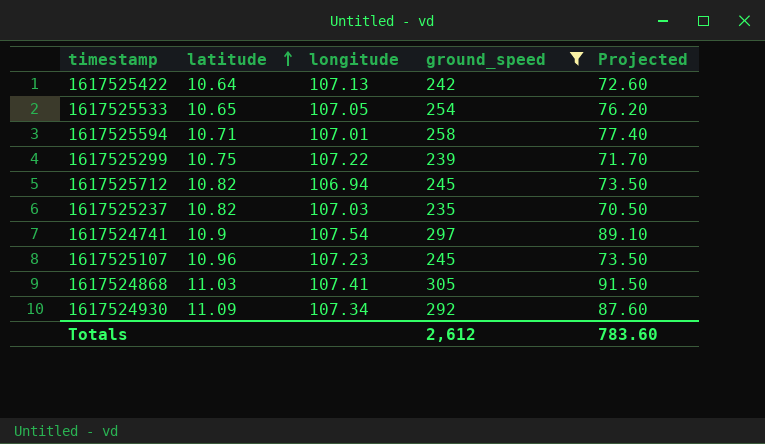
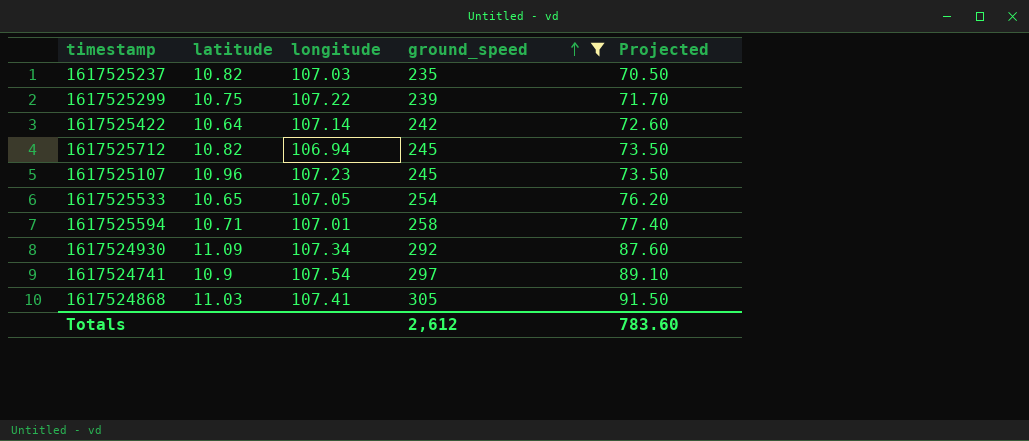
row order: latitude ascending -> ground_speed ascending
1617525422 | longitude: 107.13 -> 107.14

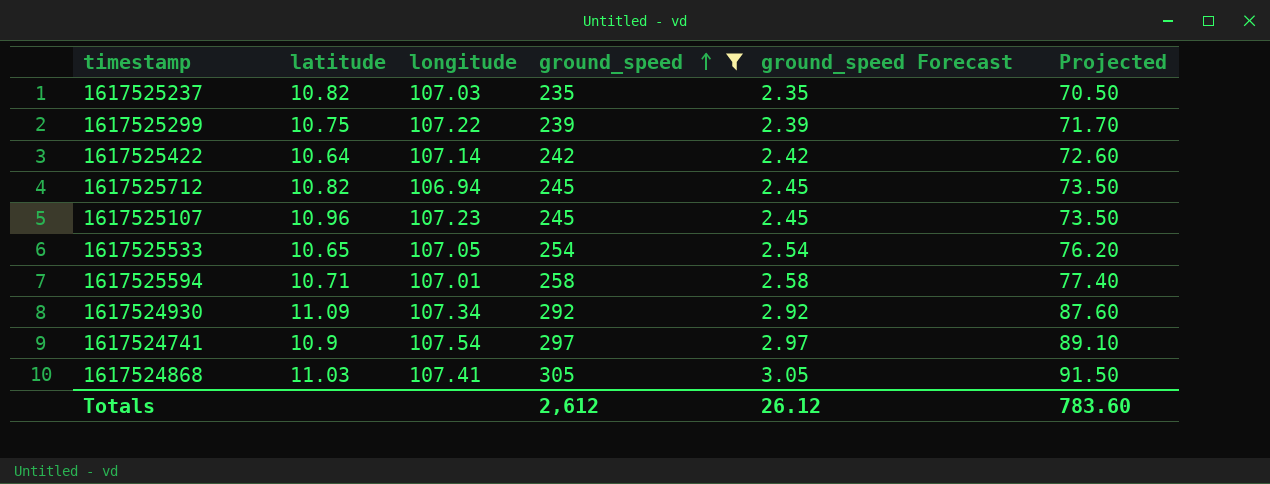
column ground_speed Forecast | formula: none -> [ground_speed] * 0.01

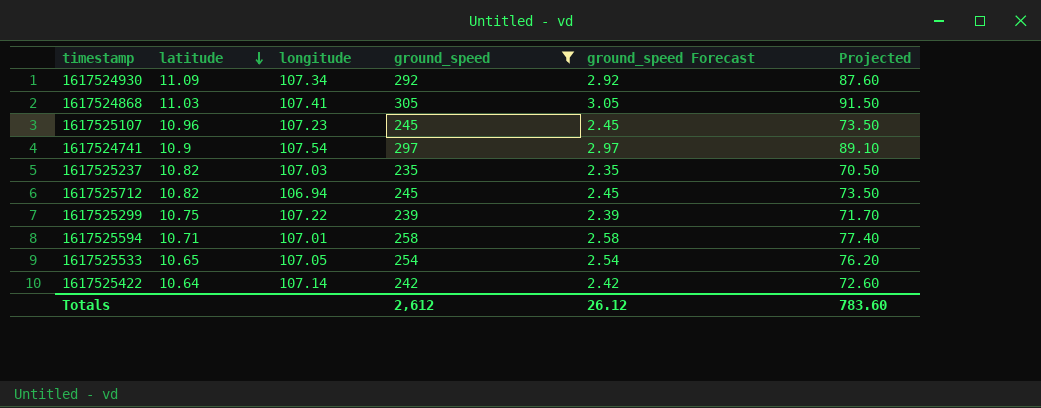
row order: ground_speed ascending -> latitude descending

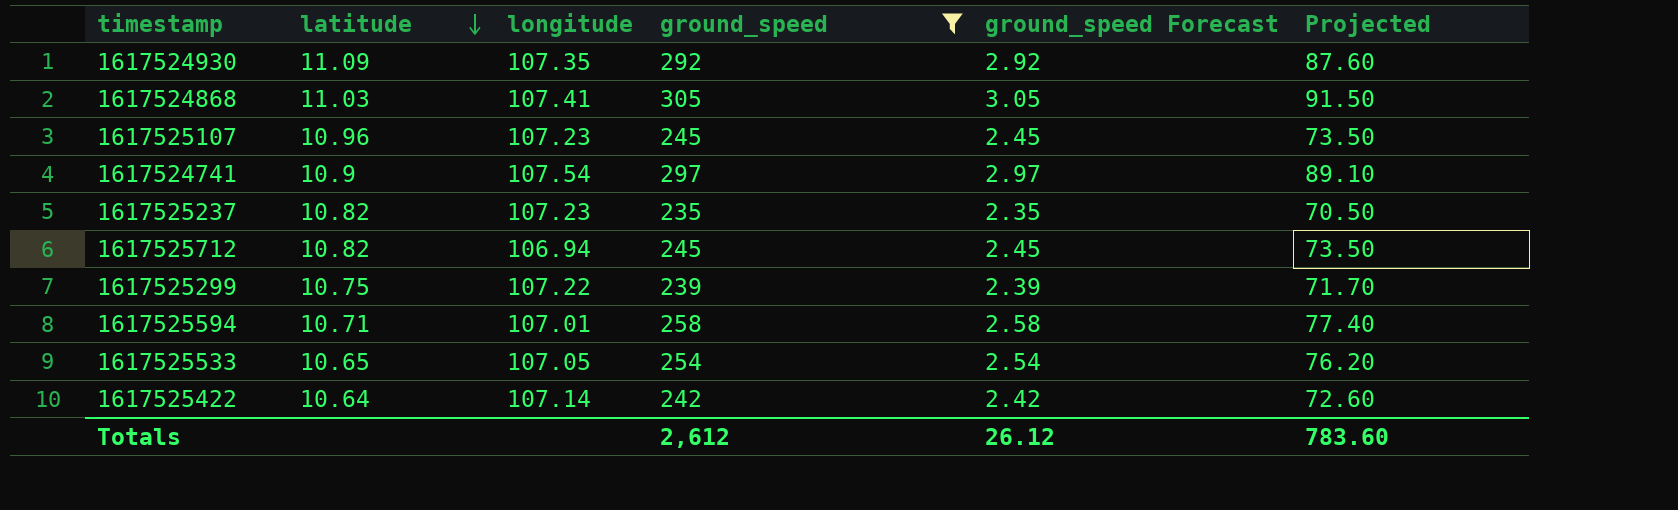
1617524930 | longitude: 107.34 -> 107.35
1617525237 | longitude: 107.03 -> 107.23

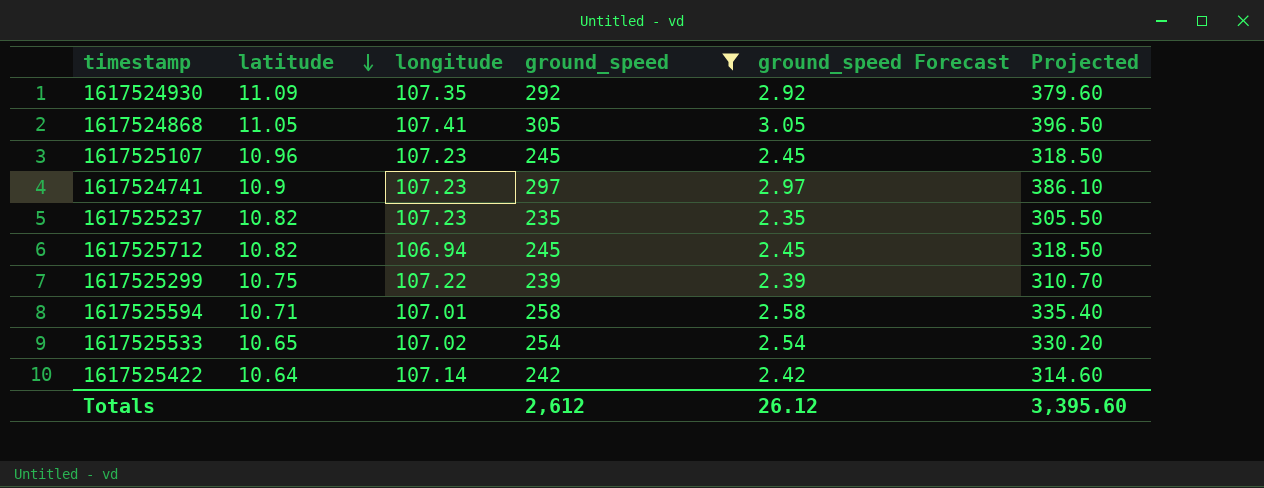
column Projected | formula: [ground_speed] * 0.3 -> [ground_speed] * 1.3
1617524868 | latitude: 11.03 -> 11.05
1617524741 | longitude: 107.54 -> 107.23
1617525533 | longitude: 107.05 -> 107.02
Totals | Projected: 783.60 -> 3,395.60

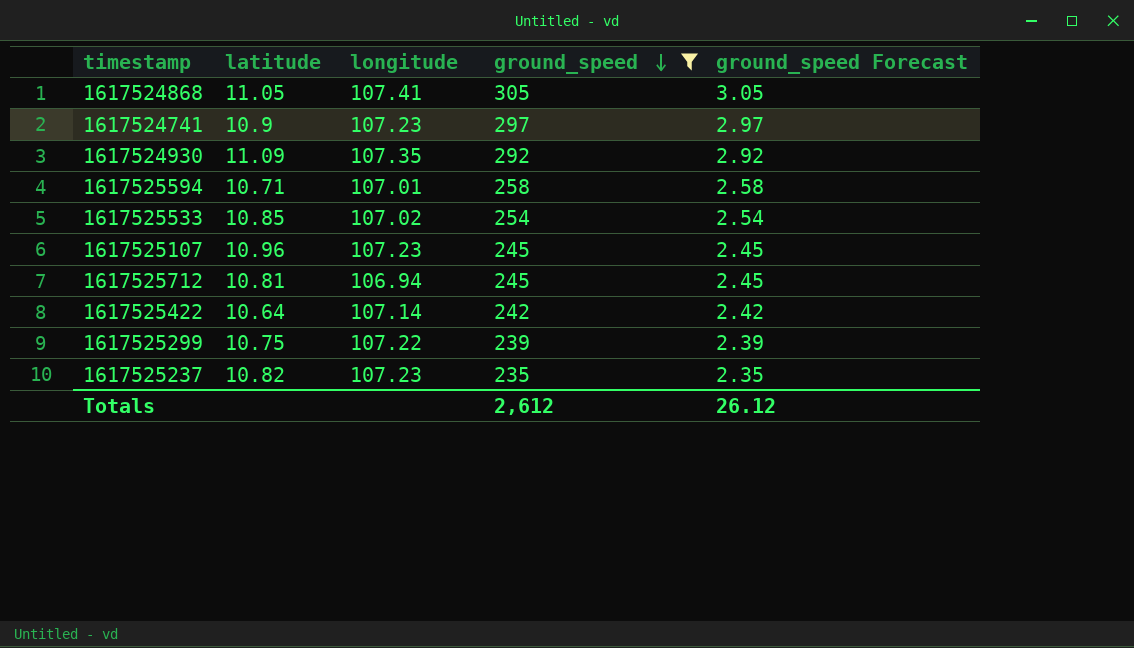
row order: latitude descending -> ground_speed descending
column Projected | formula: [ground_speed] * 1.3 -> none
1617525533 | latitude: 10.65 -> 10.85
1617525712 | latitude: 10.82 -> 10.81

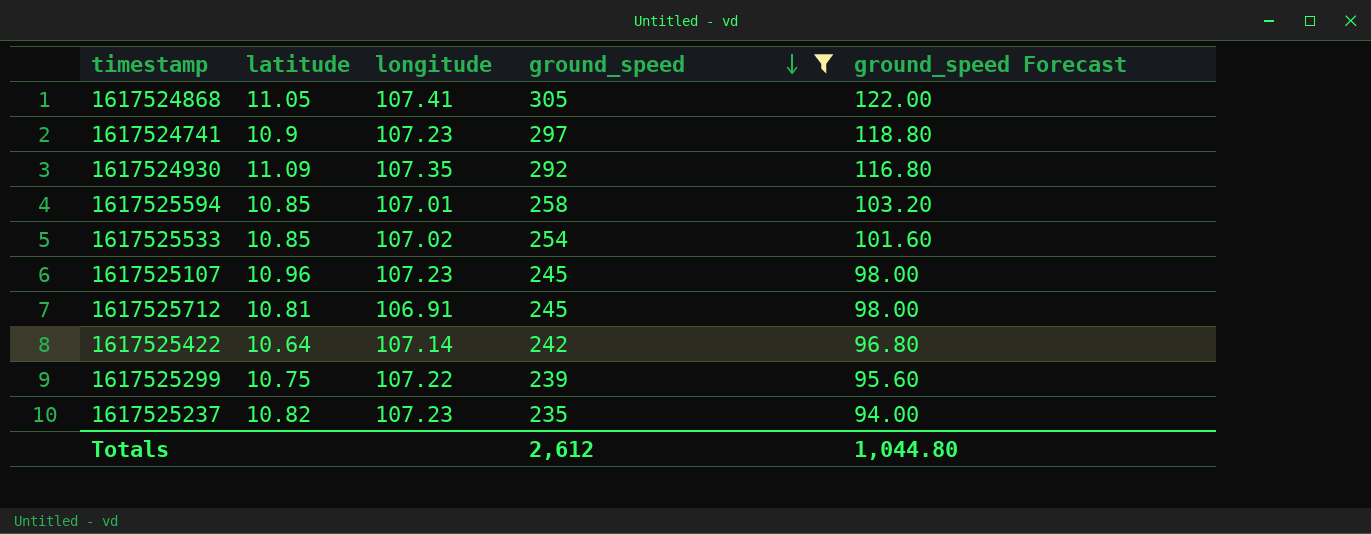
column ground_speed Forecast | formula: [ground_speed] * 0.01 -> [ground_speed] * 0.4
1617525594 | latitude: 10.71 -> 10.85
1617525712 | longitude: 106.94 -> 106.91
Totals | ground_speed Forecast: 26.12 -> 1,044.80

